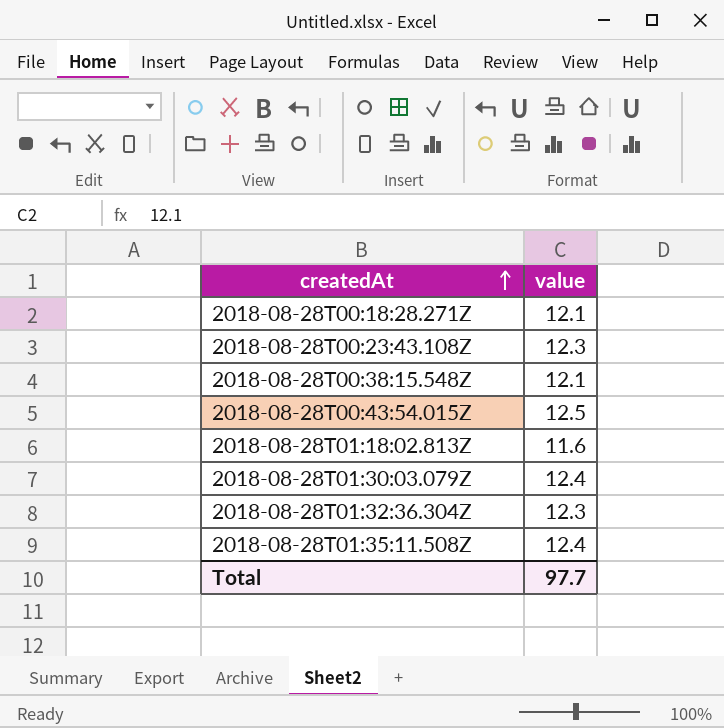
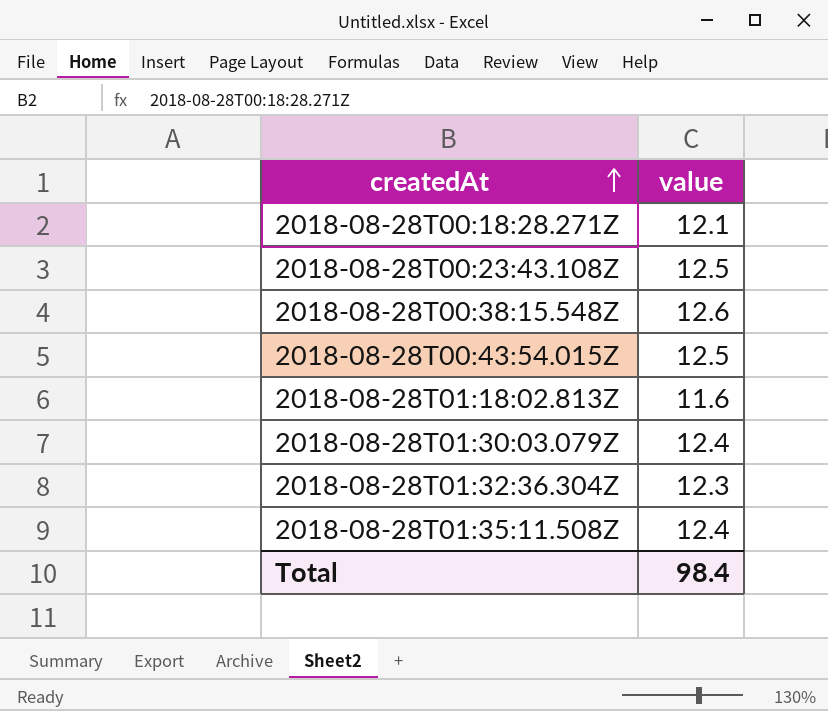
2018-08-28T00:23:43.108Z | value: 12.3 -> 12.5
2018-08-28T00:38:15.548Z | value: 12.1 -> 12.6
Total | value: 97.7 -> 98.4

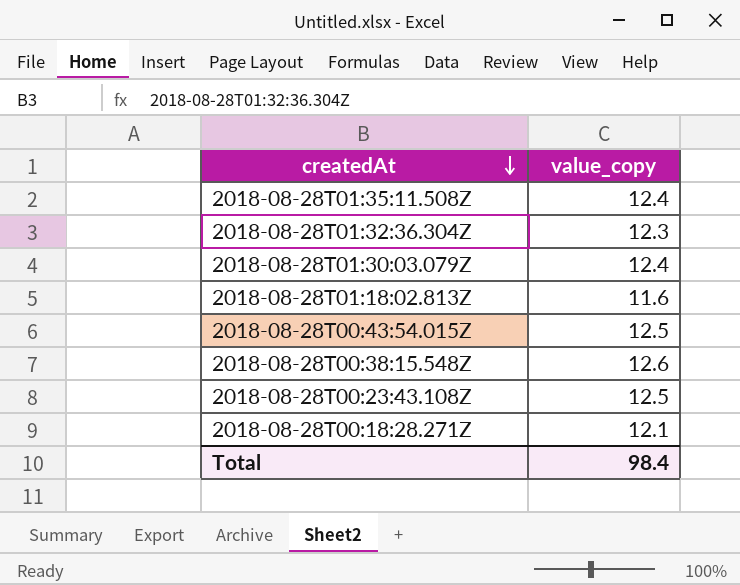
row order: createdAt ascending -> createdAt descending
column name: value -> value_copy

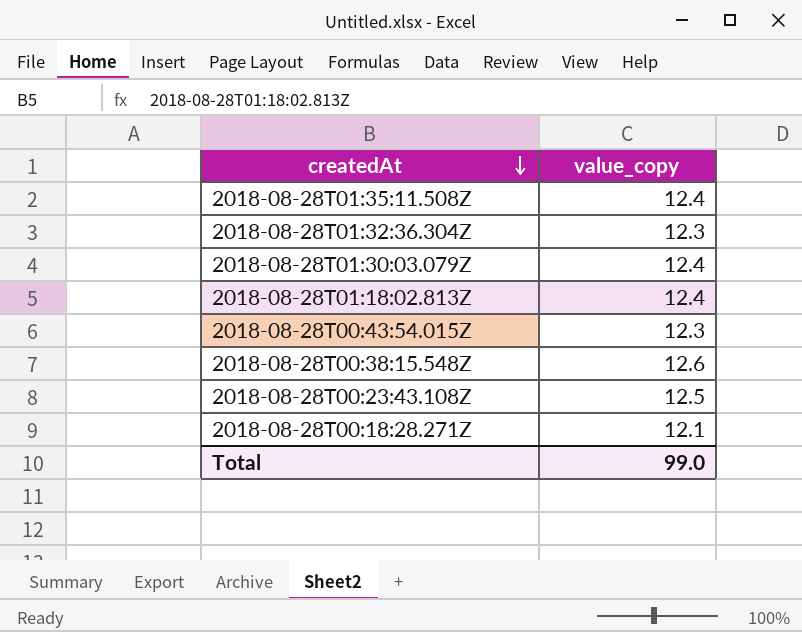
2018-08-28T01:18:02.813Z | value_copy: 11.6 -> 12.4
2018-08-28T00:43:54.015Z | value_copy: 12.5 -> 12.3
Total | value_copy: 98.4 -> 99.0

